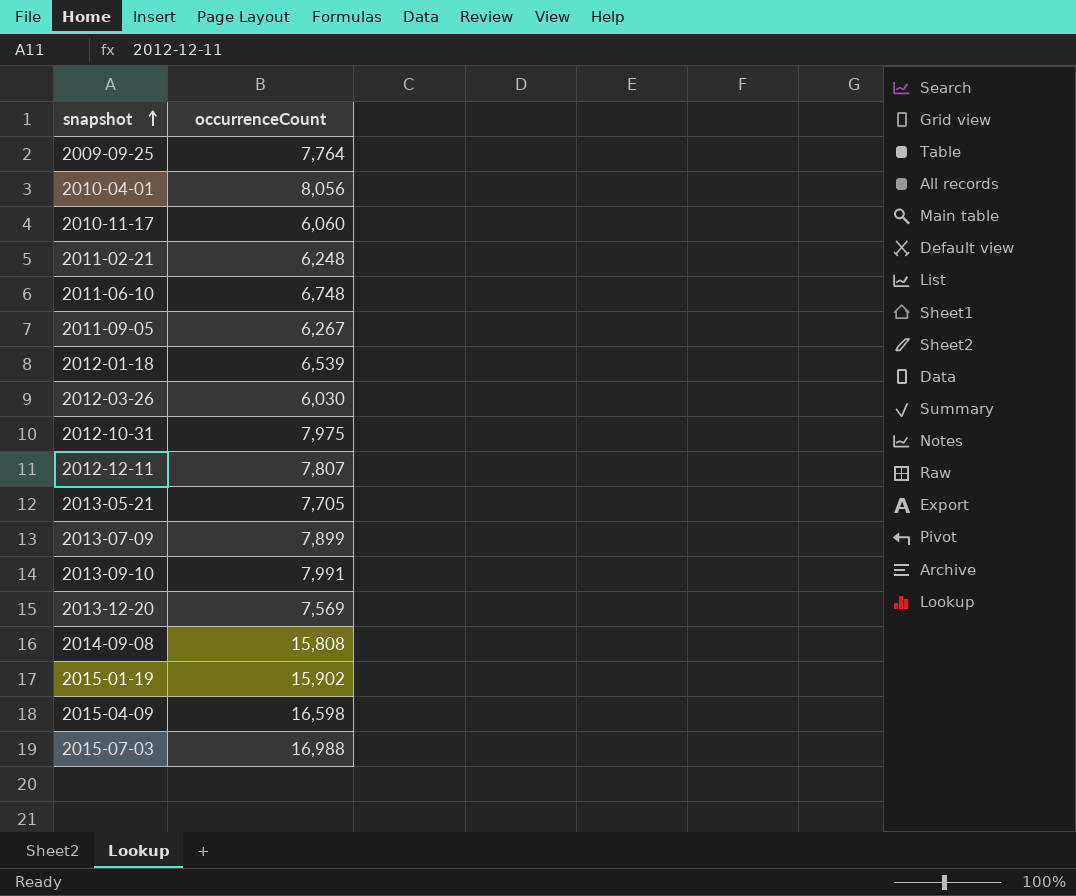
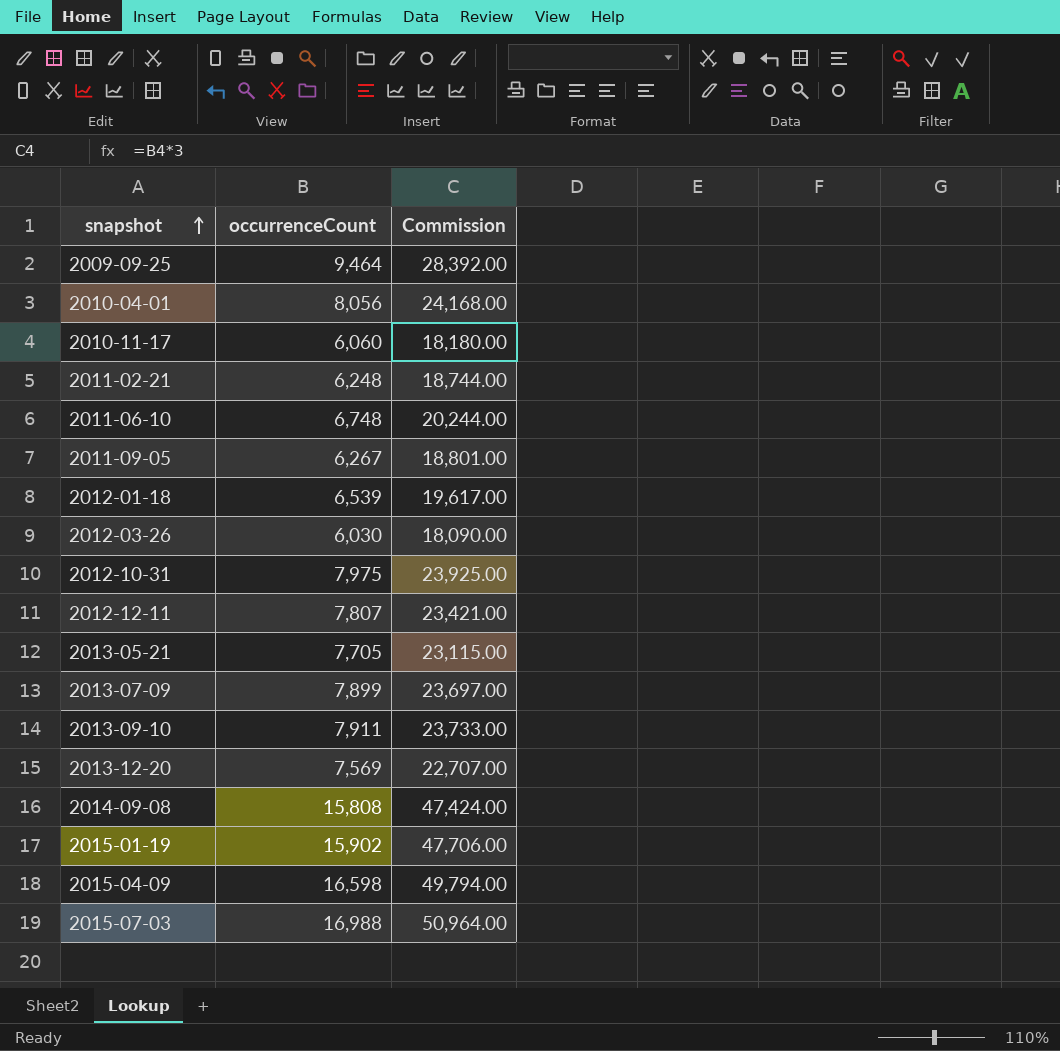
column Commission | formula: none -> [occurrenceCount] * 3
2009-09-25 | occurrenceCount: 7,764 -> 9,464
2013-09-10 | occurrenceCount: 7,991 -> 7,911

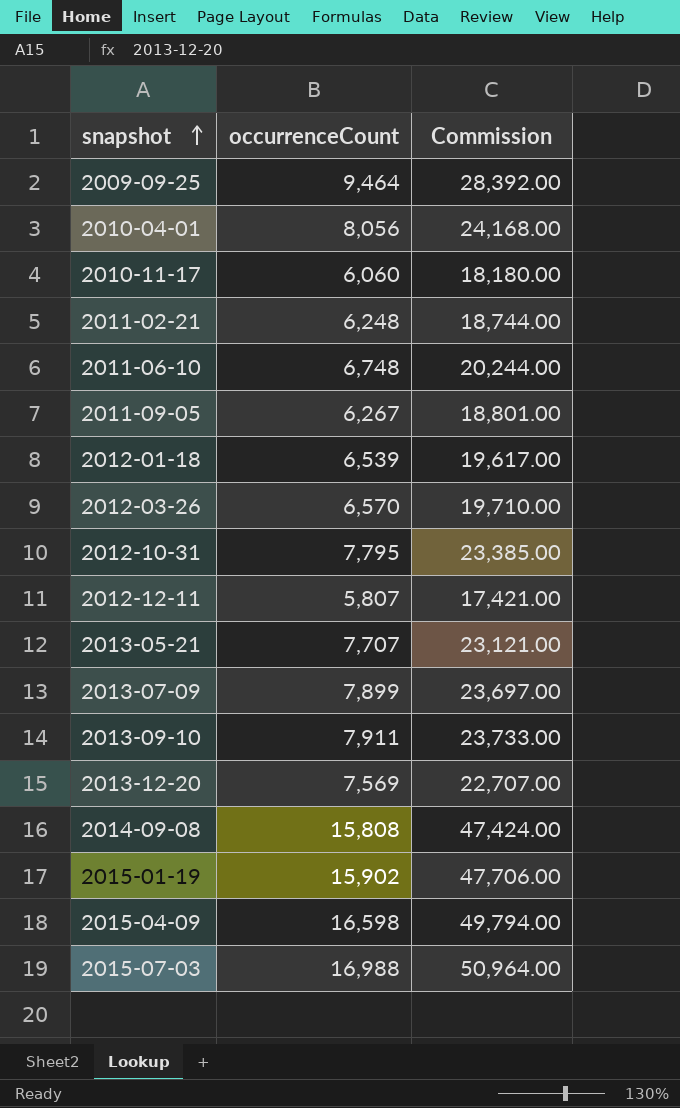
2012-03-26 | occurrenceCount: 6,030 -> 6,570
2012-03-26 | Commission: 18,090.00 -> 19,710.00
2012-10-31 | occurrenceCount: 7,975 -> 7,795
2012-10-31 | Commission: 23,925.00 -> 23,385.00
2012-12-11 | occurrenceCount: 7,807 -> 5,807
2012-12-11 | Commission: 23,421.00 -> 17,421.00
2013-05-21 | occurrenceCount: 7,705 -> 7,707
2013-05-21 | Commission: 23,115.00 -> 23,121.00

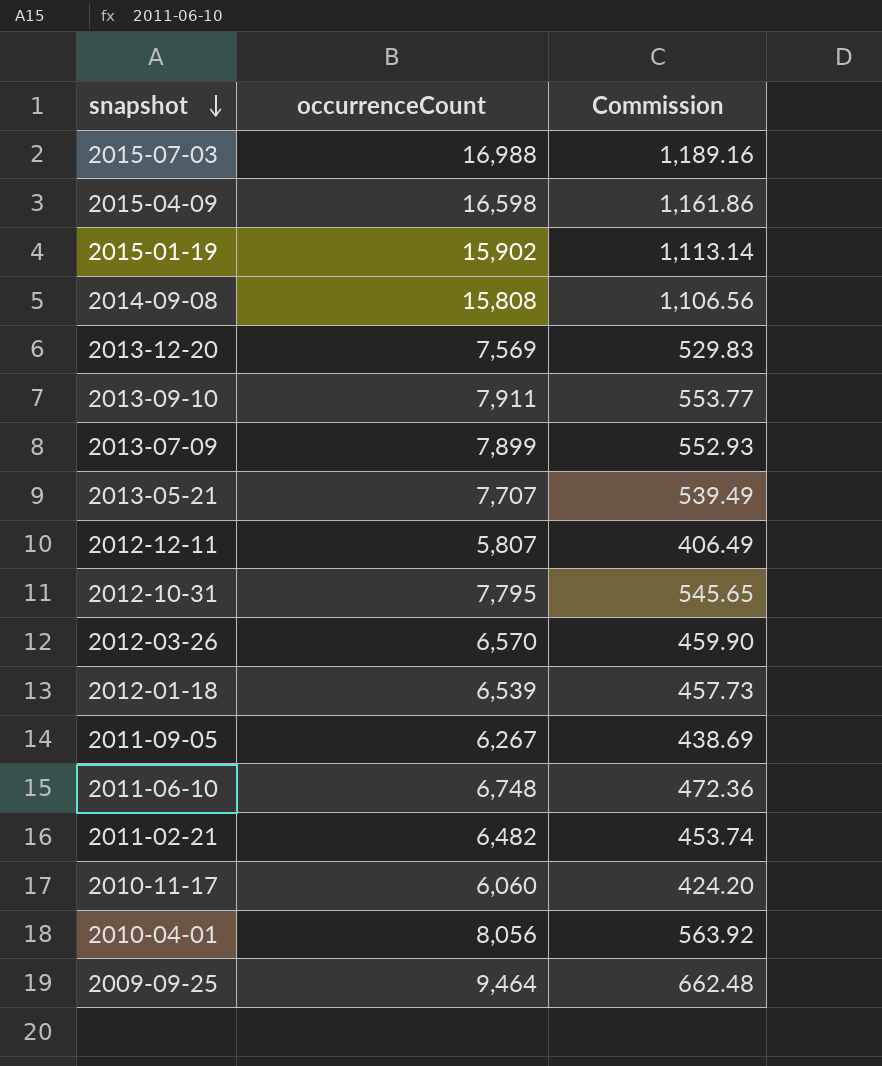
row order: snapshot ascending -> snapshot descending
column Commission | formula: [occurrenceCount] * 3 -> [occurrenceCount] * 0.07
2011-02-21 | occurrenceCount: 6,248 -> 6,482

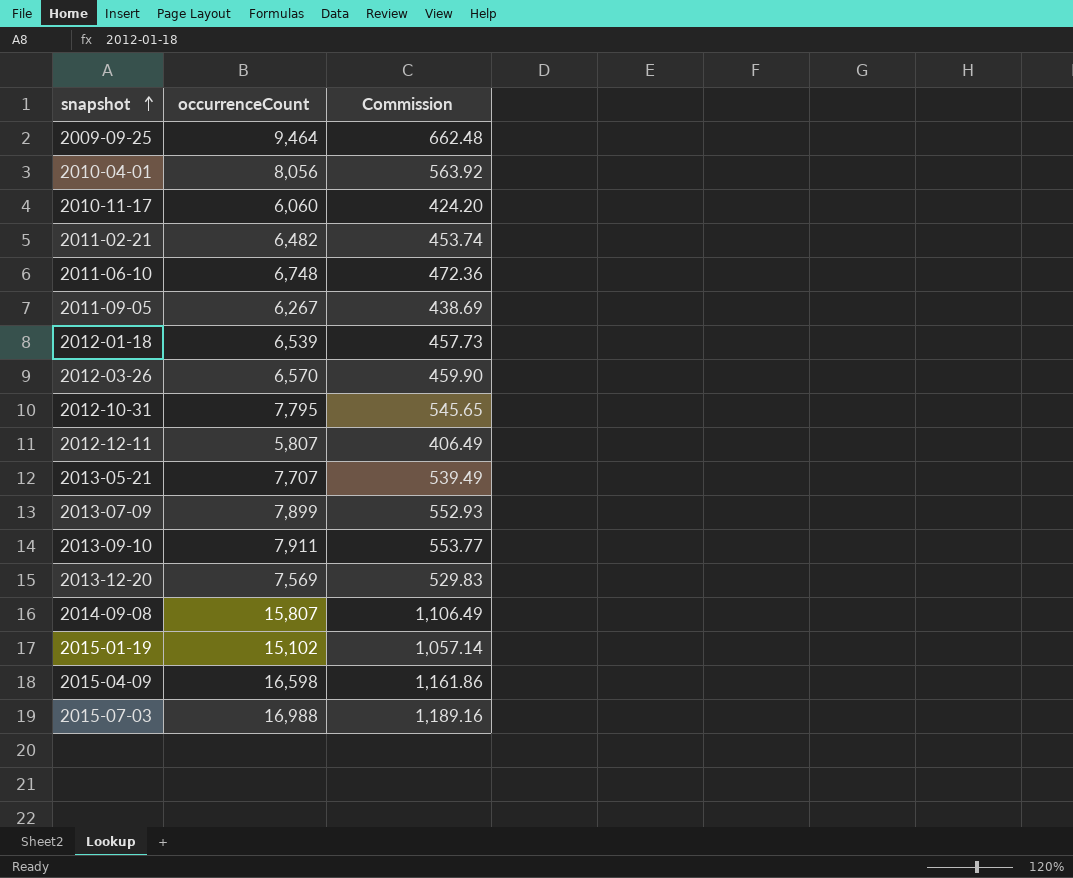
row order: snapshot descending -> snapshot ascending
2014-09-08 | occurrenceCount: 15,808 -> 15,807
2014-09-08 | Commission: 1,106.56 -> 1,106.49
2015-01-19 | occurrenceCount: 15,902 -> 15,102
2015-01-19 | Commission: 1,113.14 -> 1,057.14

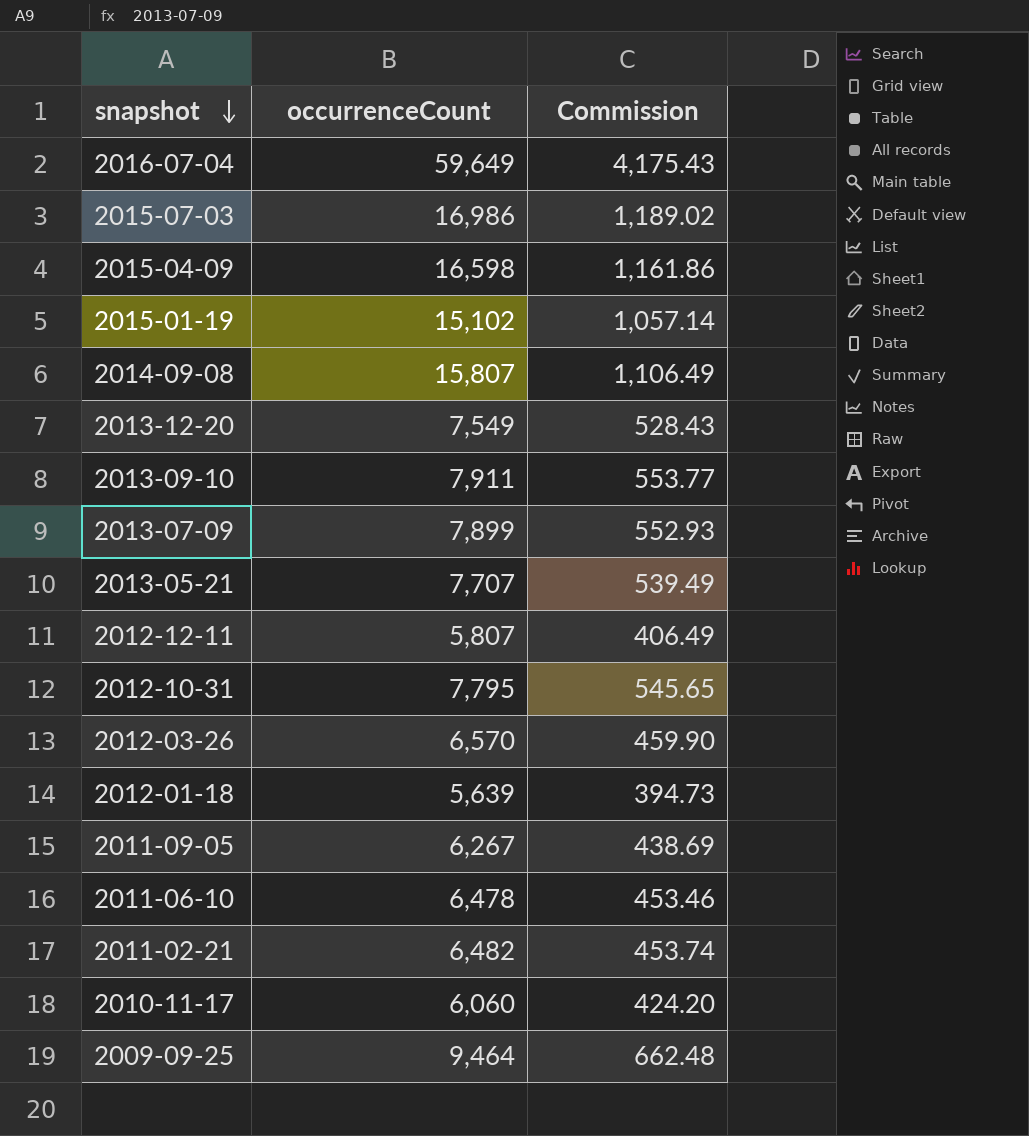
row order: snapshot ascending -> snapshot descending
row 2010-04-01: 8,056 | 563.92 -> none
row 2016-07-04: none -> 59,649 | 4,175.43
2015-07-03 | occurrenceCount: 16,988 -> 16,986
2015-07-03 | Commission: 1,189.16 -> 1,189.02
2013-12-20 | occurrenceCount: 7,569 -> 7,549
2013-12-20 | Commission: 529.83 -> 528.43
2012-01-18 | occurrenceCount: 6,539 -> 5,639
2012-01-18 | Commission: 457.73 -> 394.73
2011-06-10 | occurrenceCount: 6,748 -> 6,478
2011-06-10 | Commission: 472.36 -> 453.46

